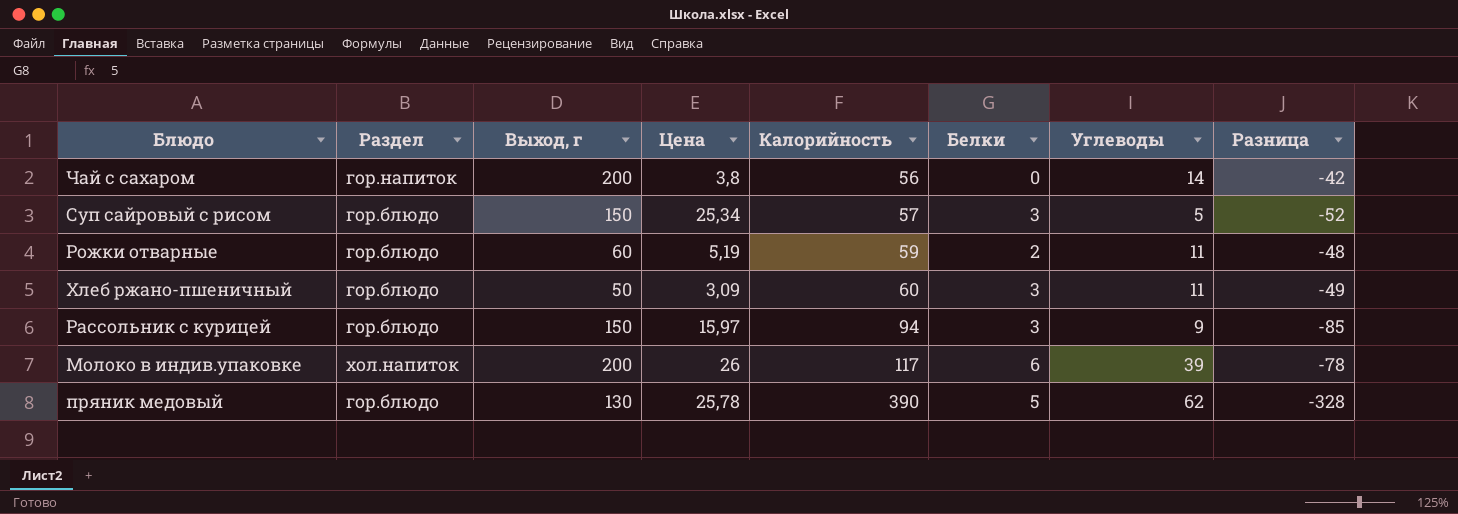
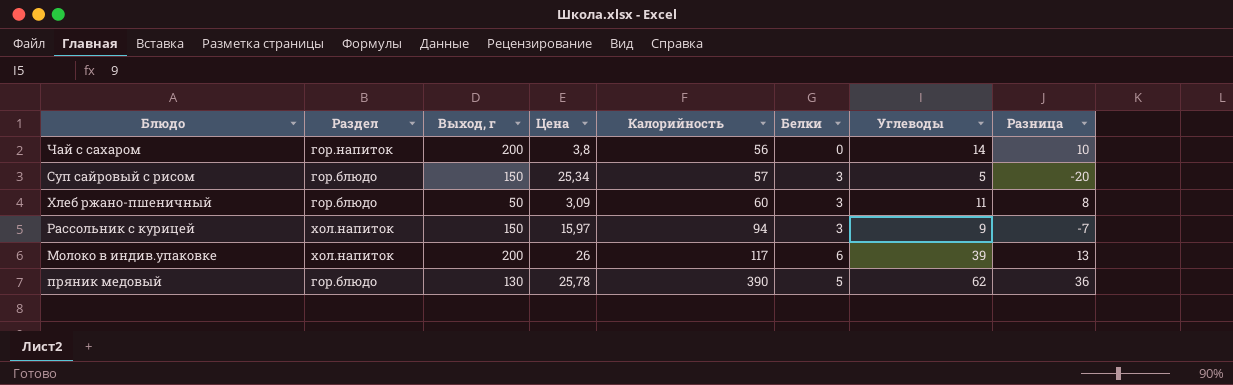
column Разница | formula: [Углеводы] - [Калорийность] -> [Углеводы] - [Цена]
row Рожки отварные: гор.блюдо | 60 | 5,19 | 59 | 2 | 11 | -48 -> none
Рассольник с курицей | Раздел: гор.блюдо -> хол.напиток

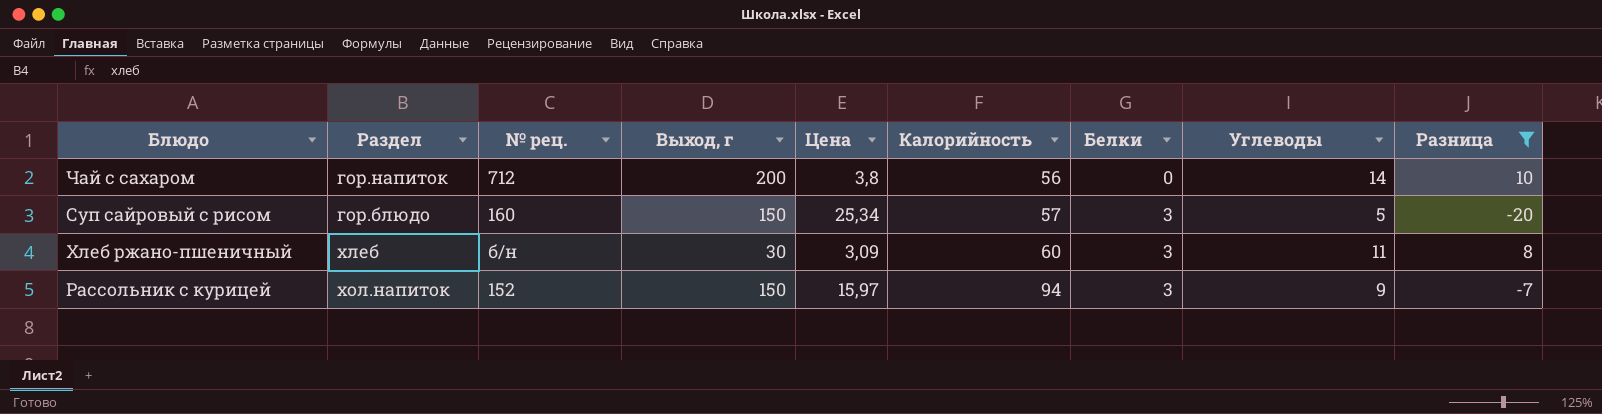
filter: none -> Разница <= 10
column № рец. | position: none -> 3
Хлеб ржано-пшеничный | Раздел: гор.блюдо -> хлеб
Хлеб ржано-пшеничный | Выход, г: 50 -> 30

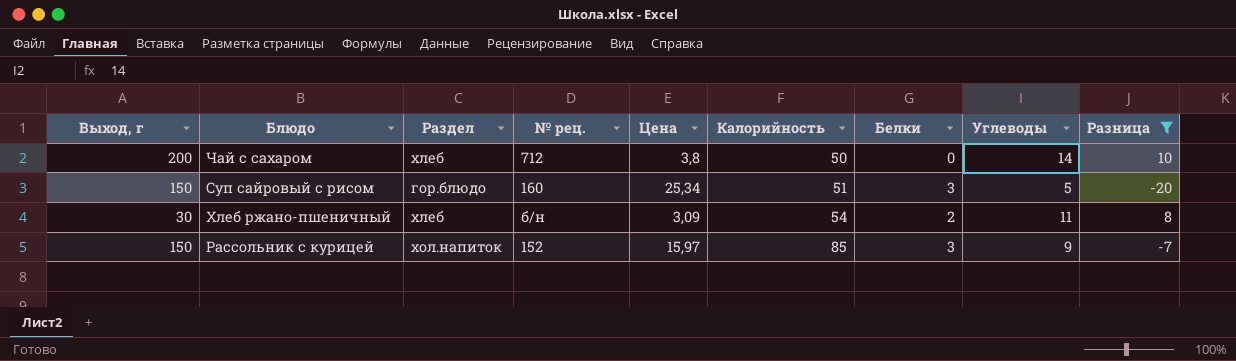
column Выход, г | position: 4 -> 1
Чай с сахаром | Раздел: гор.напиток -> хлеб
Чай с сахаром | Калорийность: 56 -> 50
Суп сайровый с рисом | Калорийность: 57 -> 51
Хлеб ржано-пшеничный | Калорийность: 60 -> 54
Хлеб ржано-пшеничный | Белки: 3 -> 2
Рассольник с курицей | Калорийность: 94 -> 85

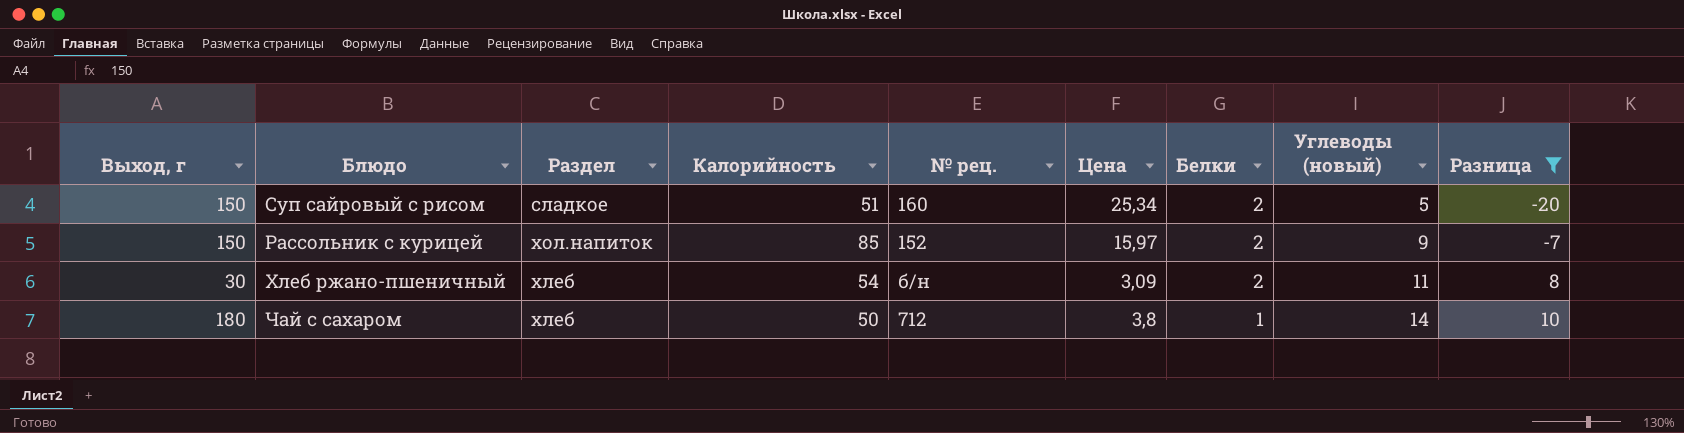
row order: Калорийность ascending -> Белки descending
column Калорийность | position: 6 -> 4
column name: Углеводы -> Углеводы (новый)
Суп сайровый с рисом | Раздел: гор.блюдо -> сладкое
Суп сайровый с рисом | Белки: 3 -> 2
Рассольник с курицей | Белки: 3 -> 2
Чай с сахаром | Выход, г: 200 -> 180
Чай с сахаром | Белки: 0 -> 1

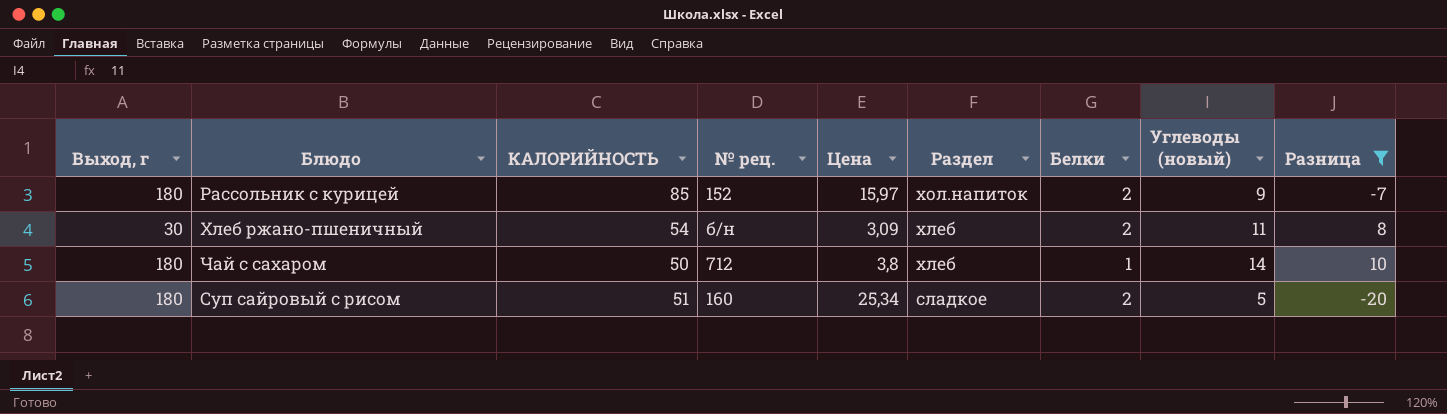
row order: Белки descending -> Раздел descending
column name: Калорийность -> КАЛОРИЙНОСТЬ
column Раздел | position: 3 -> 6
Рассольник с курицей | Выход, г: 150 -> 180
Суп сайровый с рисом | Выход, г: 150 -> 180

